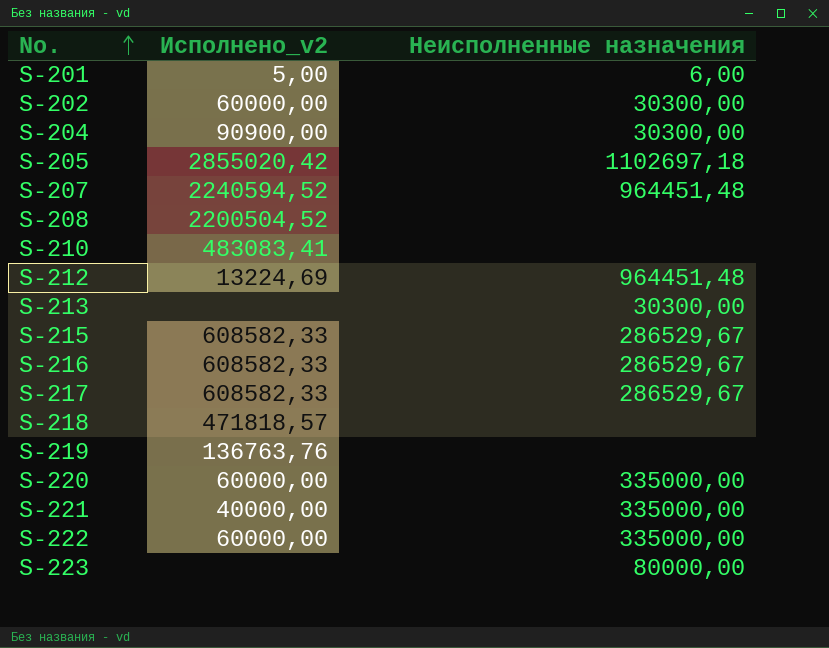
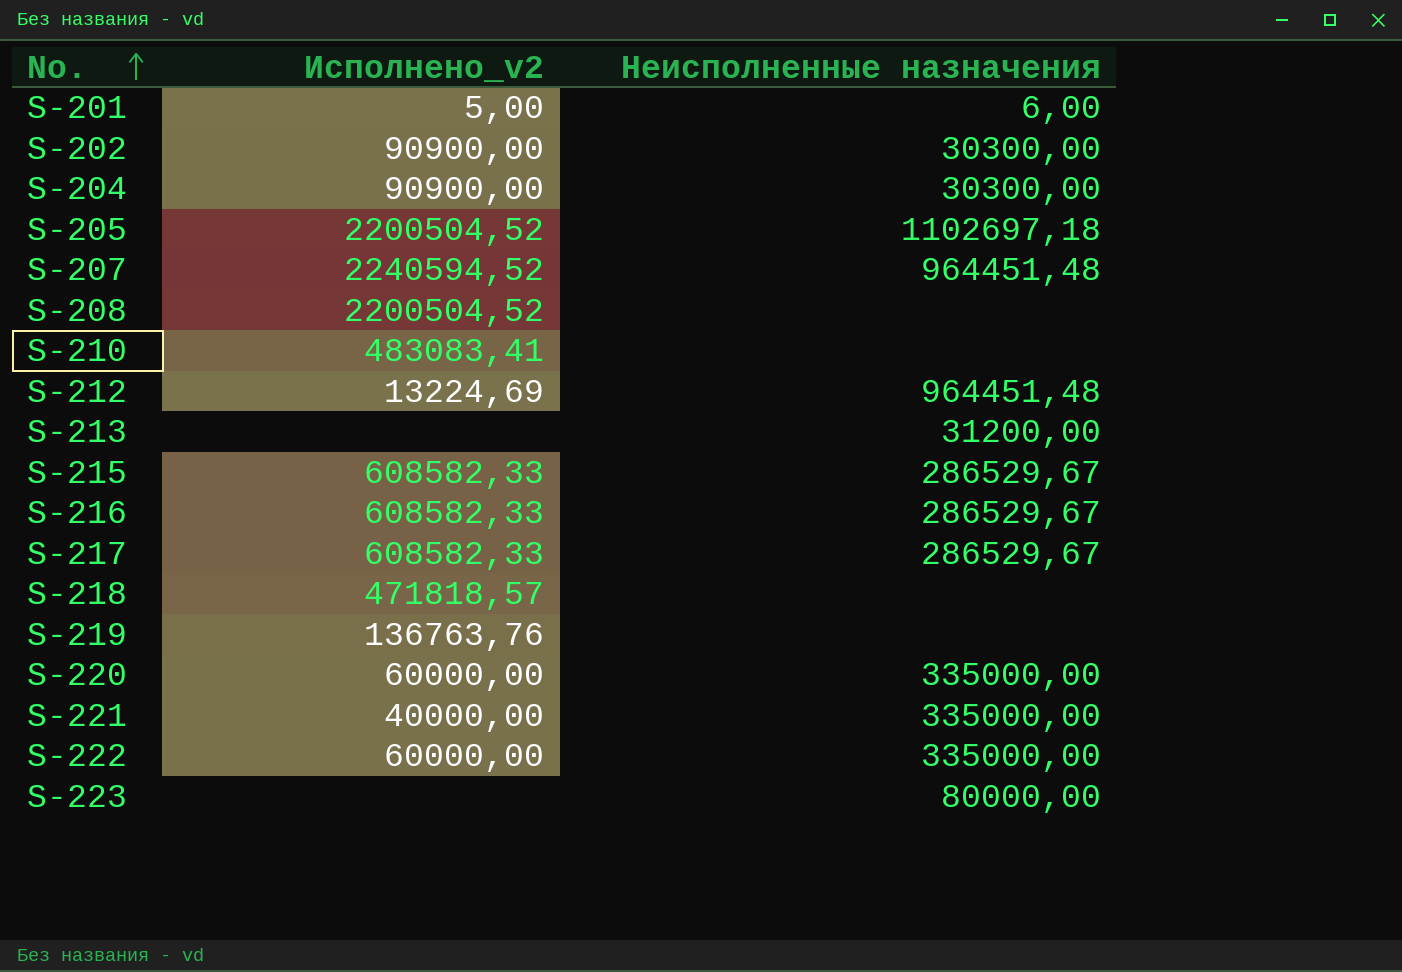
S-202 | Исполнено_v2: 60000,00 -> 90900,00
S-205 | Исполнено_v2: 2855020,42 -> 2200504,52
S-213 | Неисполненные назначения: 30300,00 -> 31200,00

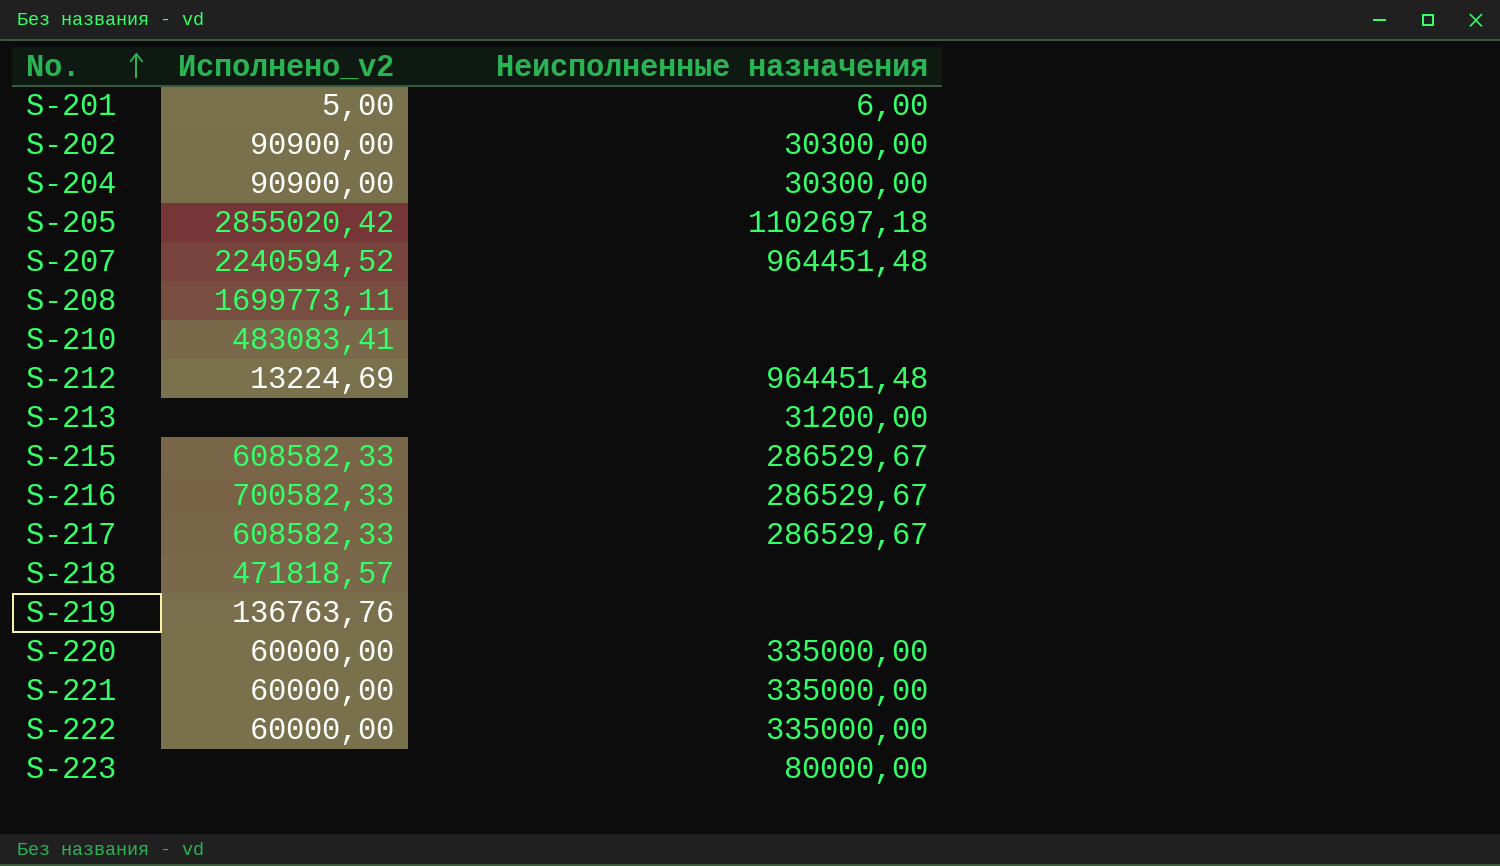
S-205 | Исполнено_v2: 2200504,52 -> 2855020,42
S-208 | Исполнено_v2: 2200504,52 -> 1699773,11
S-216 | Исполнено_v2: 608582,33 -> 700582,33
S-221 | Исполнено_v2: 40000,00 -> 60000,00

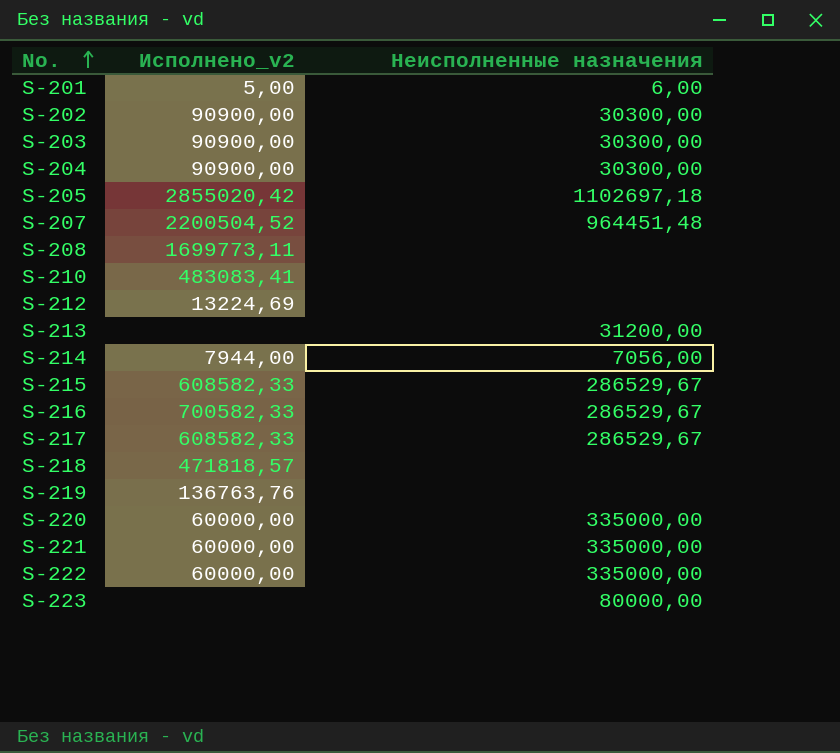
row S-203: none -> 90900,00 | 30300,00
S-207 | Исполнено_v2: 2240594,52 -> 2200504,52
S-212 | Неисполненные назначения: 964451,48 -> none
row S-214: none -> 7944,00 | 7056,00

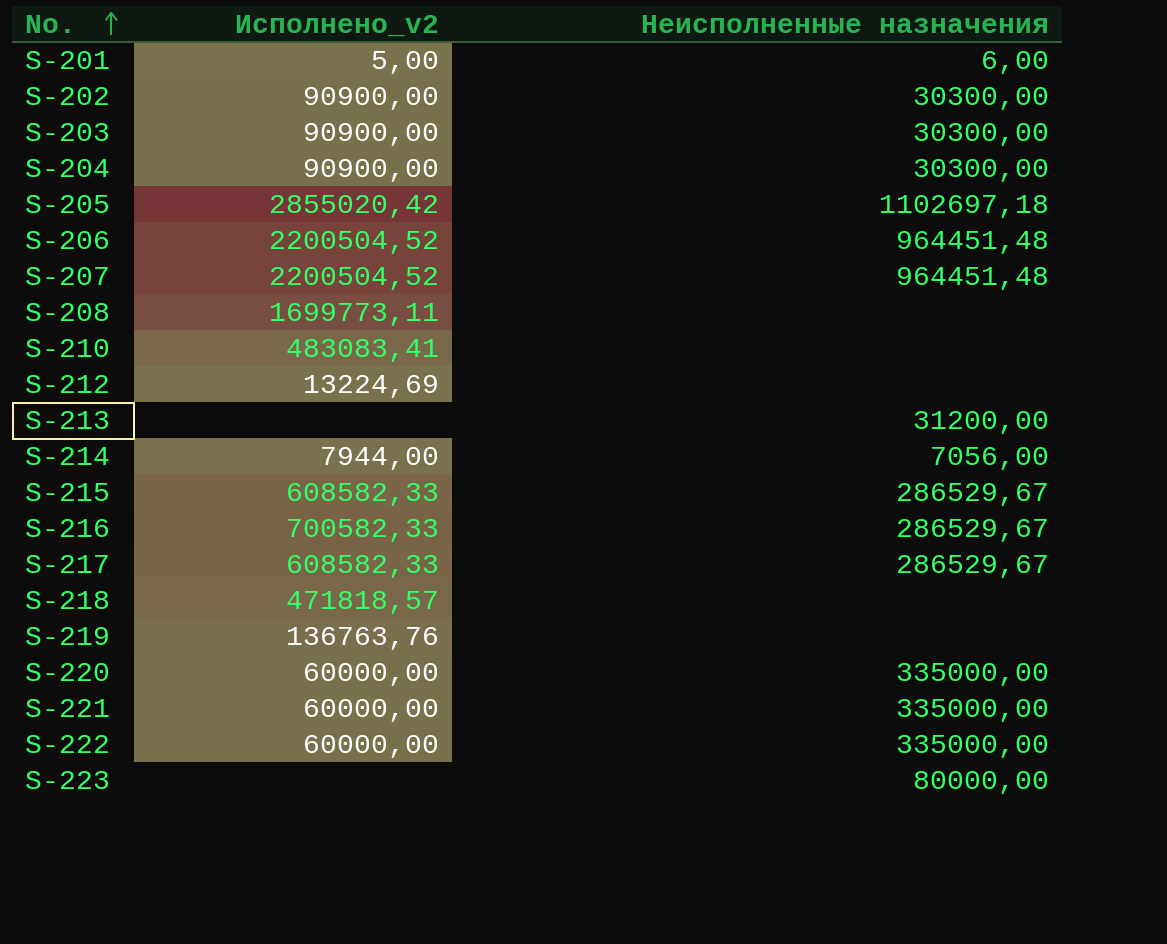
row S-206: none -> 2200504,52 | 964451,48

